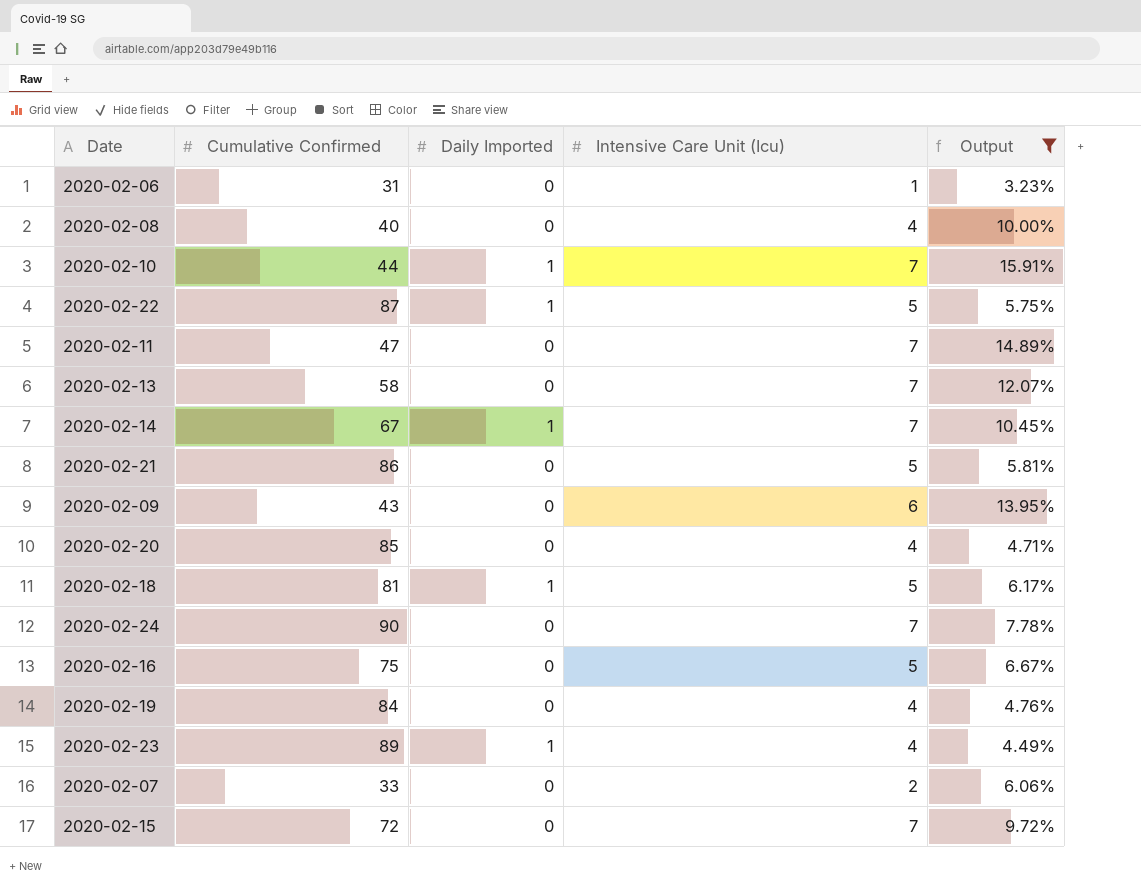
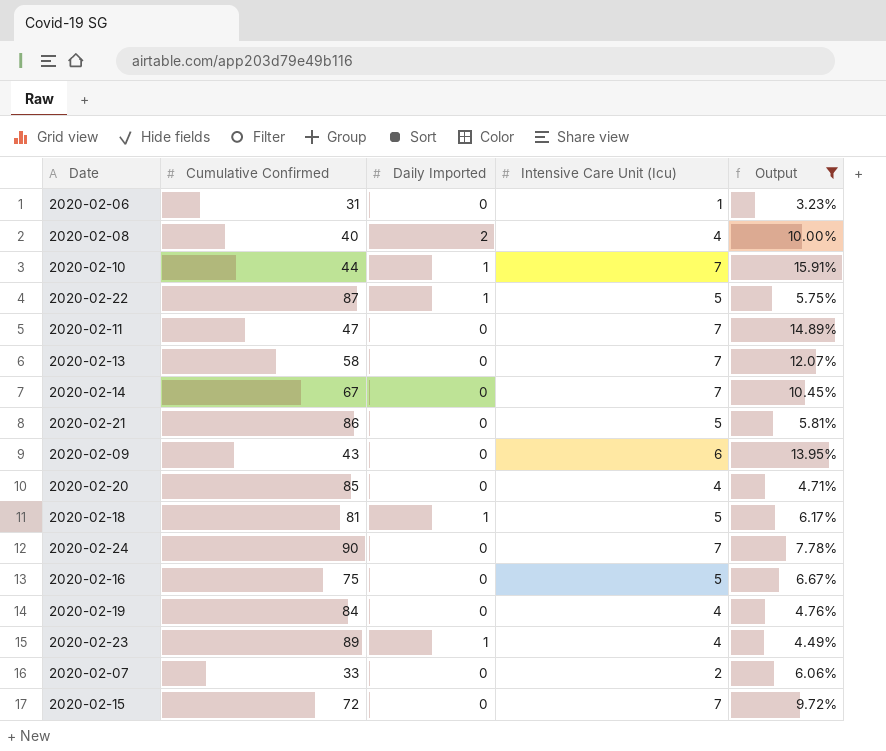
2020-02-08 | Daily Imported: 0 -> 2
2020-02-14 | Daily Imported: 1 -> 0

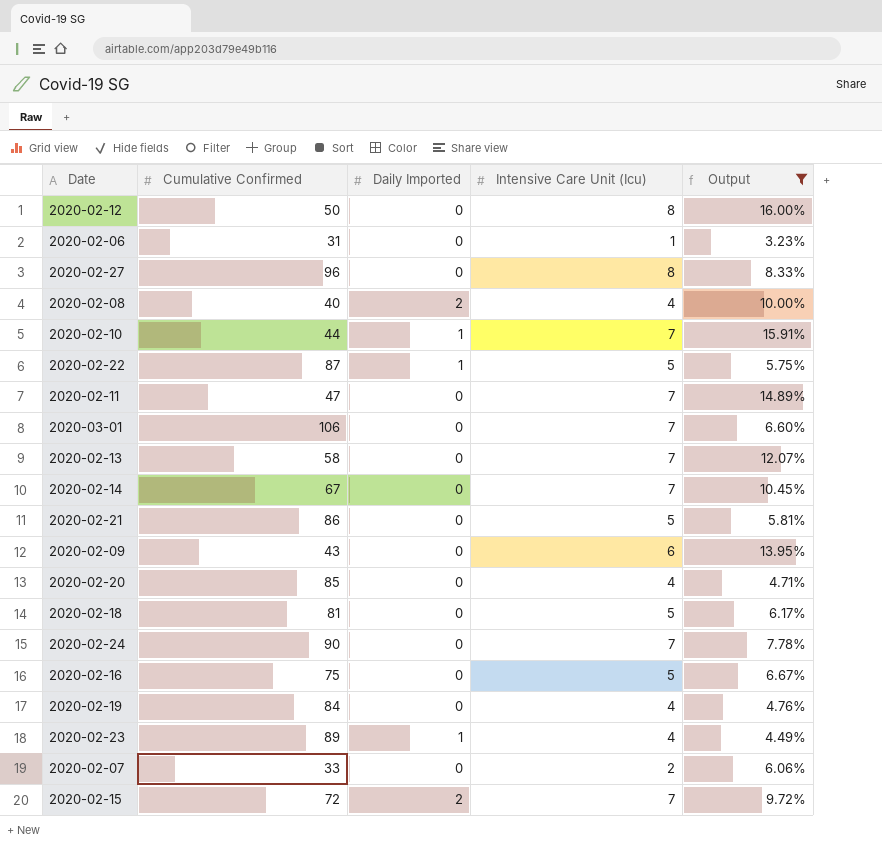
row 2020-02-12: none -> 50 | 0 | 8 | 16.00%
row 2020-02-27: none -> 96 | 0 | 8 | 8.33%
row 2020-03-01: none -> 106 | 0 | 7 | 6.60%
2020-02-18 | Daily Imported: 1 -> 0
2020-02-15 | Daily Imported: 0 -> 2

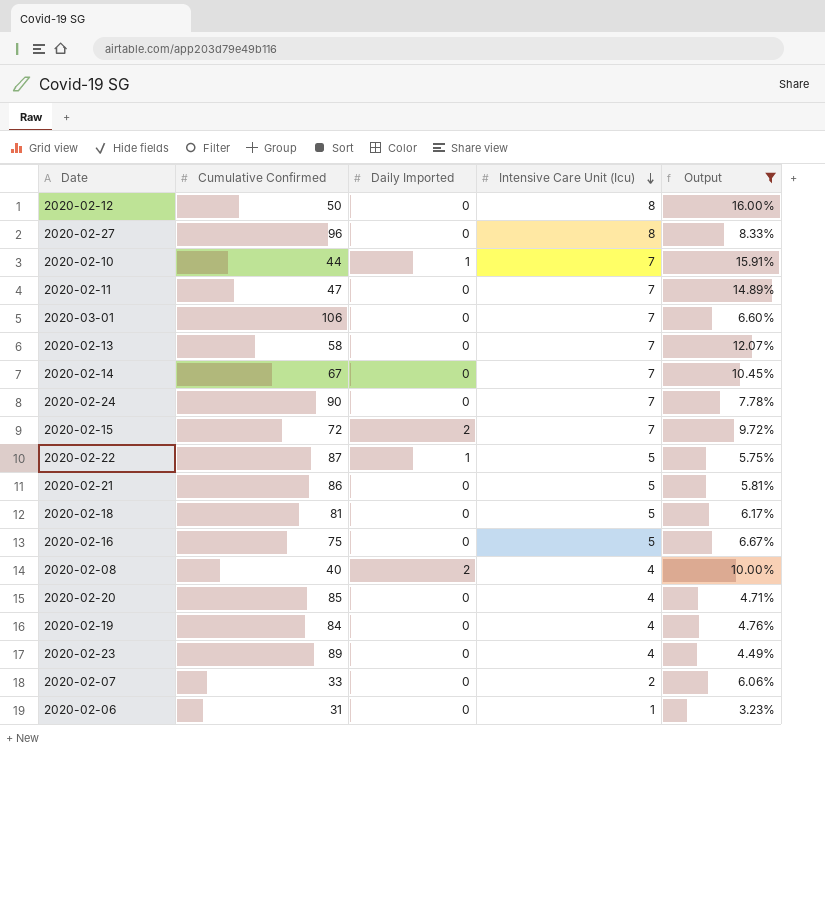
row order: none -> Intensive Care Unit (Icu) descending
row 2020-02-09: 43 | 0 | 6 | 13.95% -> none
2020-02-23 | Daily Imported: 1 -> 0

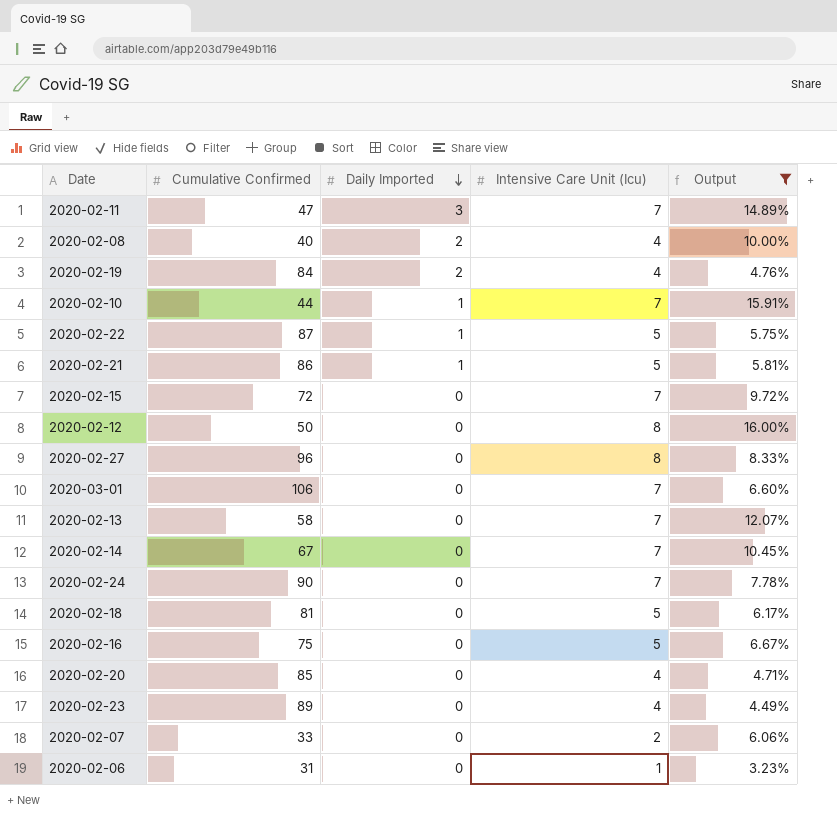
row order: Intensive Care Unit (Icu) descending -> Daily Imported descending
2020-02-11 | Daily Imported: 0 -> 3
2020-02-19 | Daily Imported: 0 -> 2
2020-02-21 | Daily Imported: 0 -> 1
2020-02-15 | Daily Imported: 2 -> 0

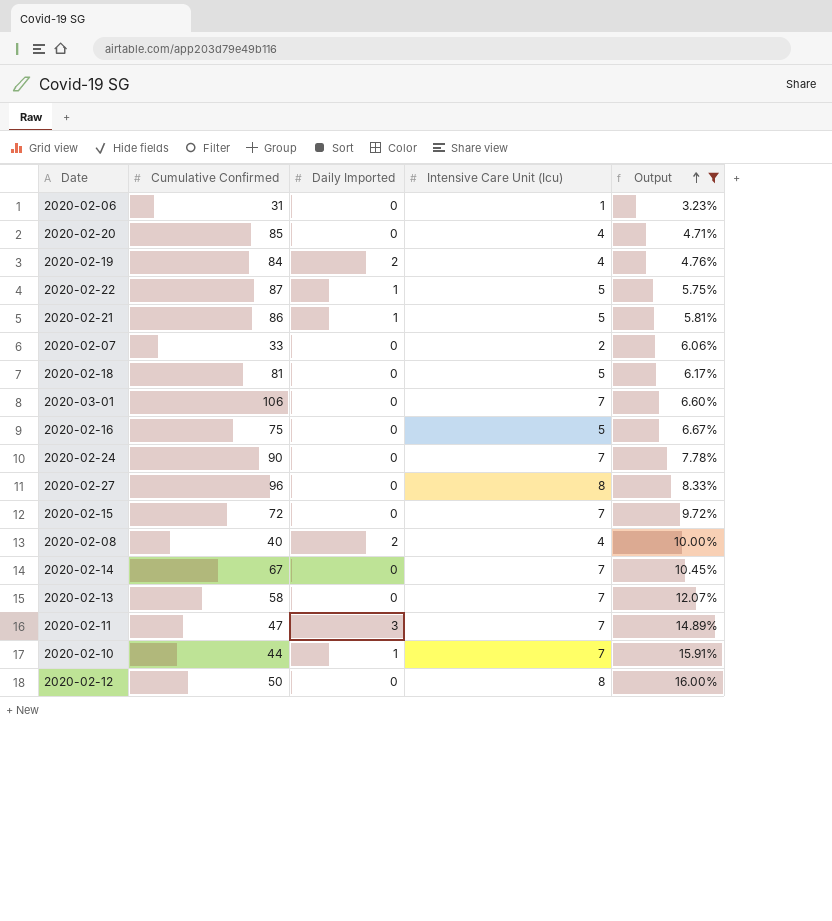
row order: Daily Imported descending -> Output ascending
row 2020-02-23: 89 | 0 | 4 | 4.49% -> none

